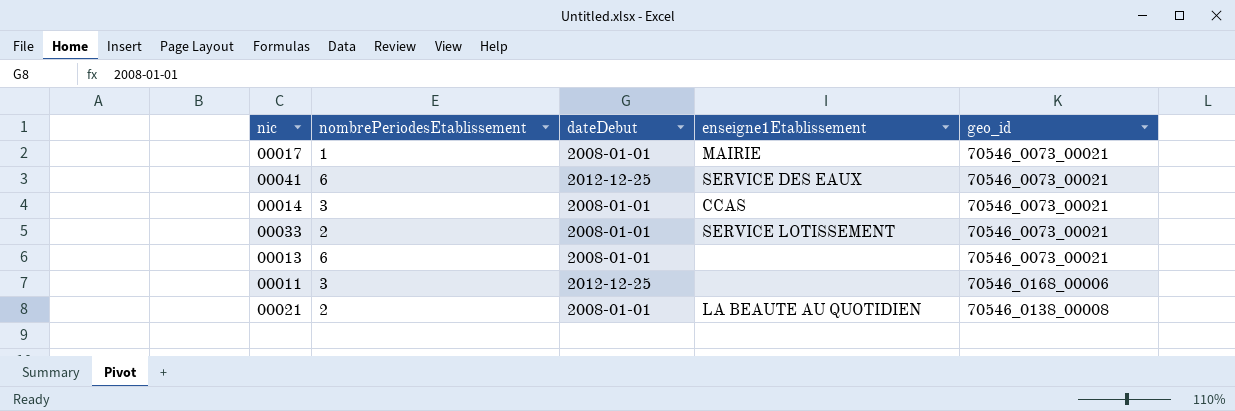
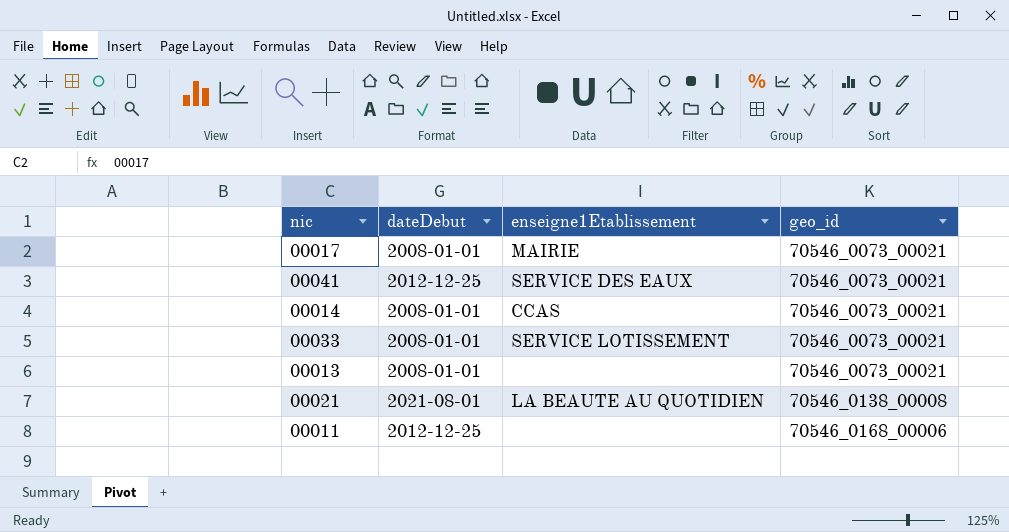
row order: none -> geo_id ascending
column nombrePeriodesEtablissement | position: 2 -> none
00021 | dateDebut: 2008-01-01 -> 2021-08-01

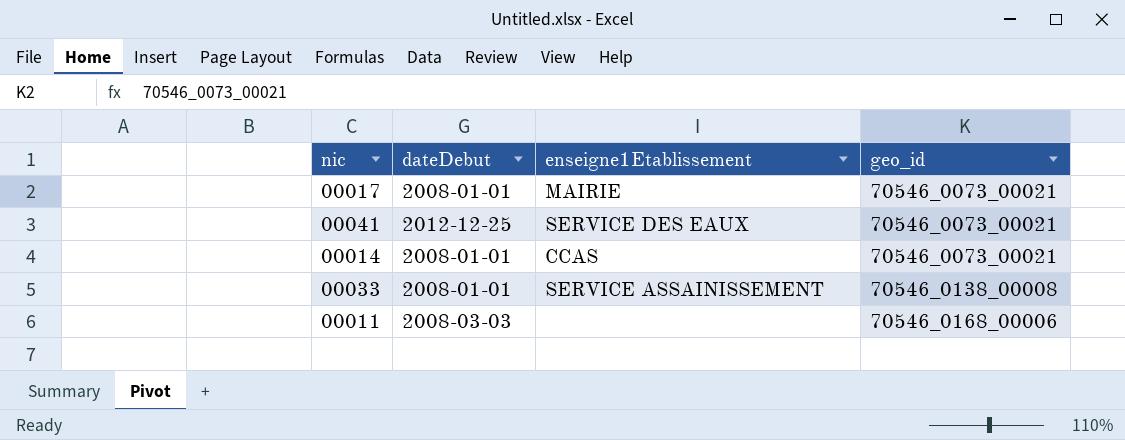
row 00013: 2008-01-01 | none | 70546_0073_00021 -> none
row 00021: 2021-08-01 | LA BEAUTE AU QUOTIDIEN | 70546_0138_00008 -> none
00033 | enseigne1Etablissement: SERVICE LOTISSEMENT -> SERVICE ASSAINISSEMENT
00033 | geo_id: 70546_0073_00021 -> 70546_0138_00008
00011 | dateDebut: 2012-12-25 -> 2008-03-03

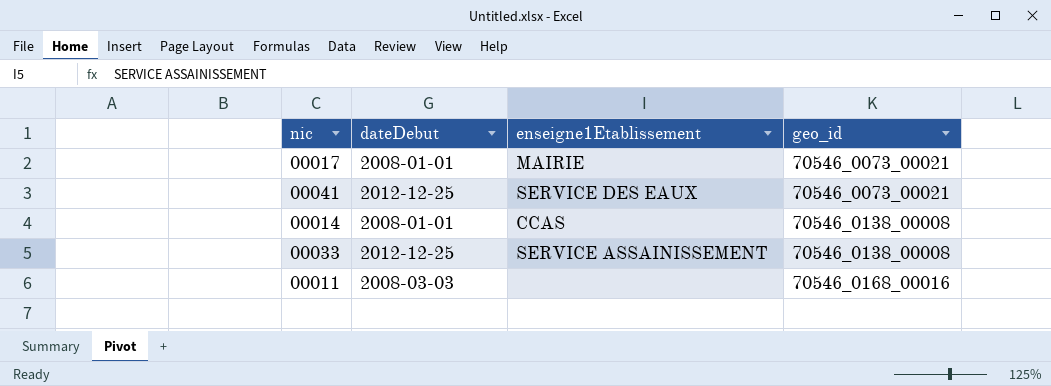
00014 | geo_id: 70546_0073_00021 -> 70546_0138_00008
00033 | dateDebut: 2008-01-01 -> 2012-12-25
00011 | geo_id: 70546_0168_00006 -> 70546_0168_00016

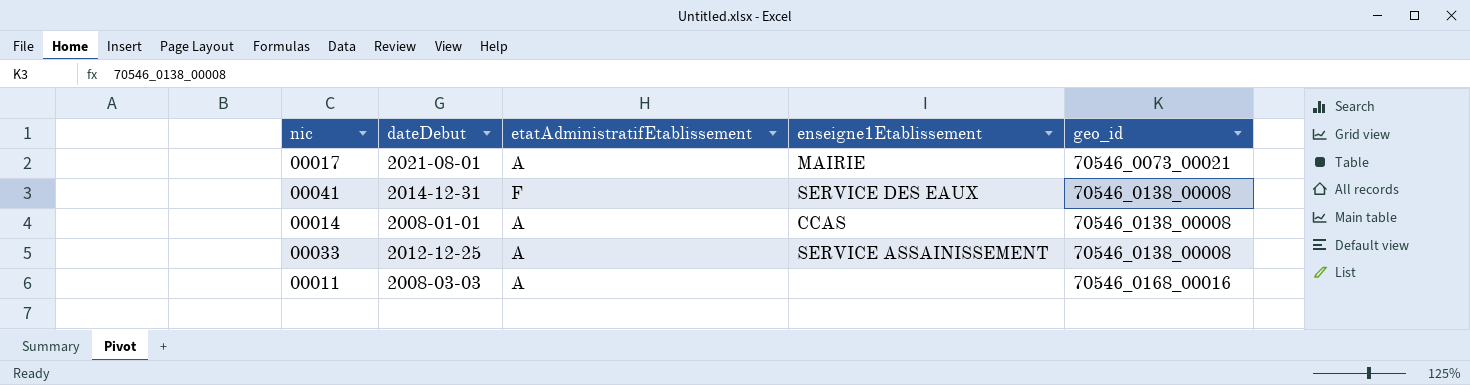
column etatAdministratifEtablissement | position: none -> 3
00017 | dateDebut: 2008-01-01 -> 2021-08-01
00041 | dateDebut: 2012-12-25 -> 2014-12-31
00041 | geo_id: 70546_0073_00021 -> 70546_0138_00008

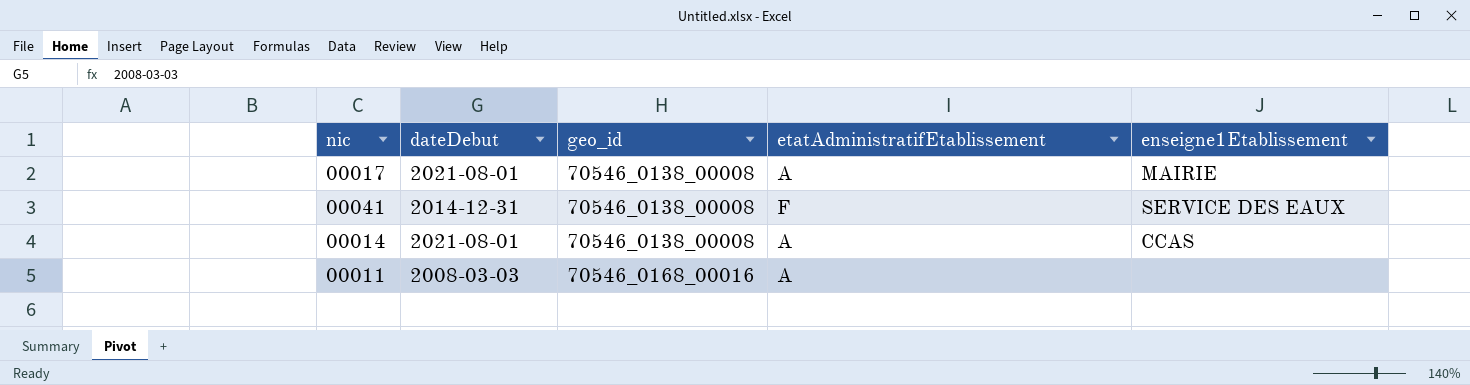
column geo_id | position: 5 -> 3
row 00033: 2012-12-25 | A | SERVICE ASSAINISSEMENT | 70546_0138_00008 -> none
00017 | geo_id: 70546_0073_00021 -> 70546_0138_00008
00014 | dateDebut: 2008-01-01 -> 2021-08-01

